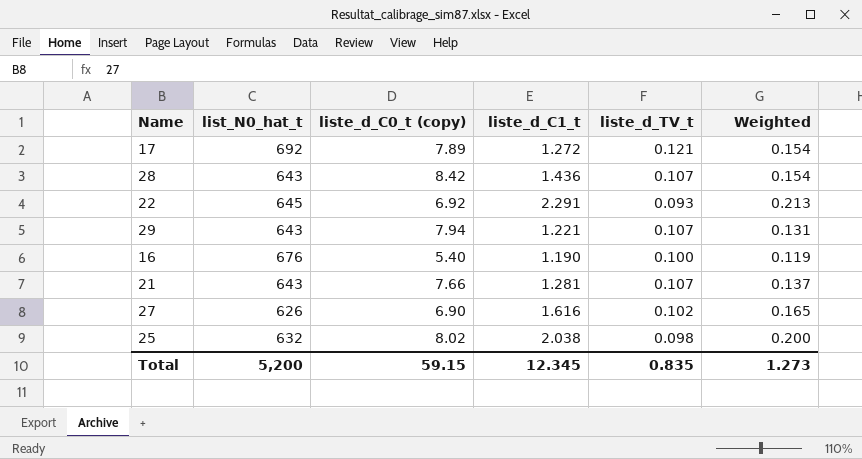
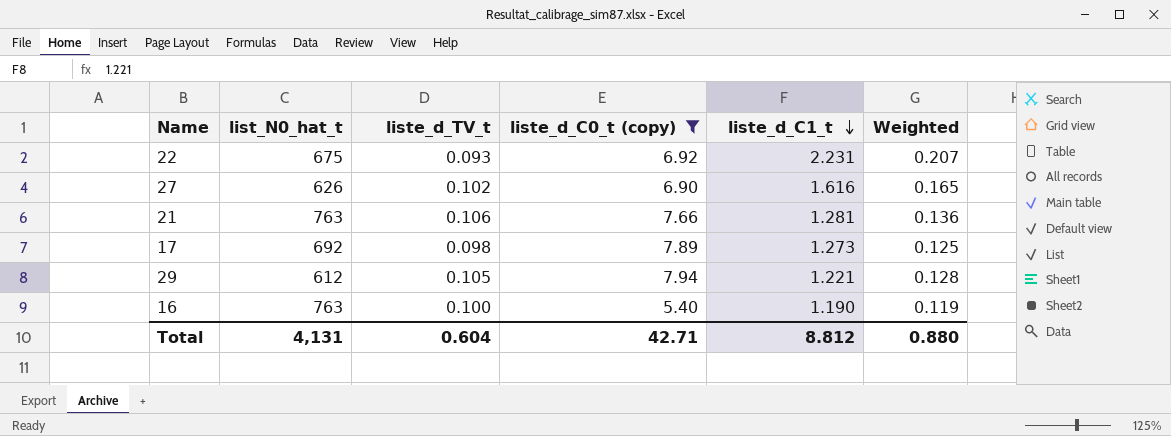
filter: none -> liste_d_C0_t (copy) <= 7.94
row order: none -> liste_d_C1_t descending
column liste_d_TV_t | position: 5 -> 3
22 | list_N0_hat_t: 645 -> 675
22 | liste_d_C1_t: 2.291 -> 2.231
22 | Weighted: 0.213 -> 0.207
21 | list_N0_hat_t: 643 -> 763
21 | liste_d_TV_t: 0.107 -> 0.106
21 | Weighted: 0.137 -> 0.136
17 | liste_d_TV_t: 0.121 -> 0.098
17 | liste_d_C1_t: 1.272 -> 1.273
17 | Weighted: 0.154 -> 0.125
29 | list_N0_hat_t: 643 -> 612
29 | liste_d_TV_t: 0.107 -> 0.105
29 | Weighted: 0.131 -> 0.128
16 | list_N0_hat_t: 676 -> 763
Total | list_N0_hat_t: 5,200 -> 4,131
Total | liste_d_TV_t: 0.835 -> 0.604
Total | liste_d_C0_t (copy): 59.15 -> 42.71
Total | liste_d_C1_t: 12.345 -> 8.812
Total | Weighted: 1.273 -> 0.880

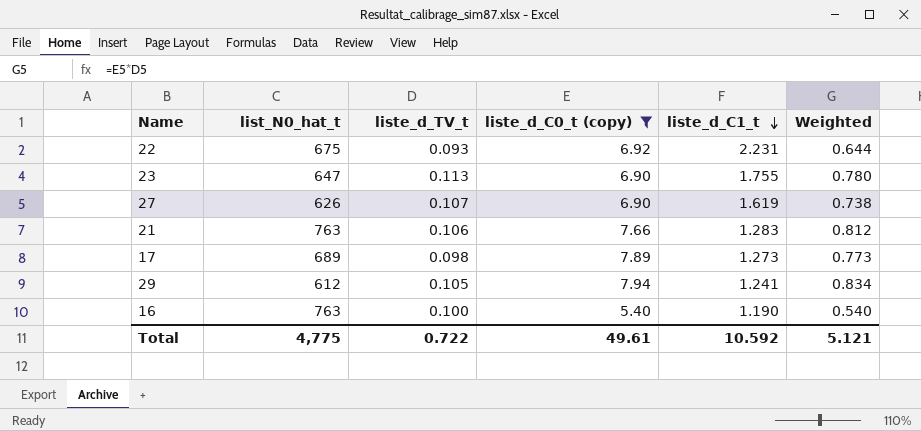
column Weighted | formula: [liste_d_TV_t] * [liste_d_C1_t] -> [liste_d_TV_t] * [liste_d_C0_t (copy)]
row 23: none -> 647 | 0.113 | 6.90 | 1.755 | 0.780
27 | liste_d_TV_t: 0.102 -> 0.107
27 | liste_d_C1_t: 1.616 -> 1.619
21 | liste_d_C1_t: 1.281 -> 1.283
17 | list_N0_hat_t: 692 -> 689
29 | liste_d_C1_t: 1.221 -> 1.241
Total | list_N0_hat_t: 4,131 -> 4,775
Total | liste_d_TV_t: 0.604 -> 0.722
Total | liste_d_C0_t (copy): 42.71 -> 49.61
Total | liste_d_C1_t: 8.812 -> 10.592
Total | Weighted: 0.880 -> 5.121

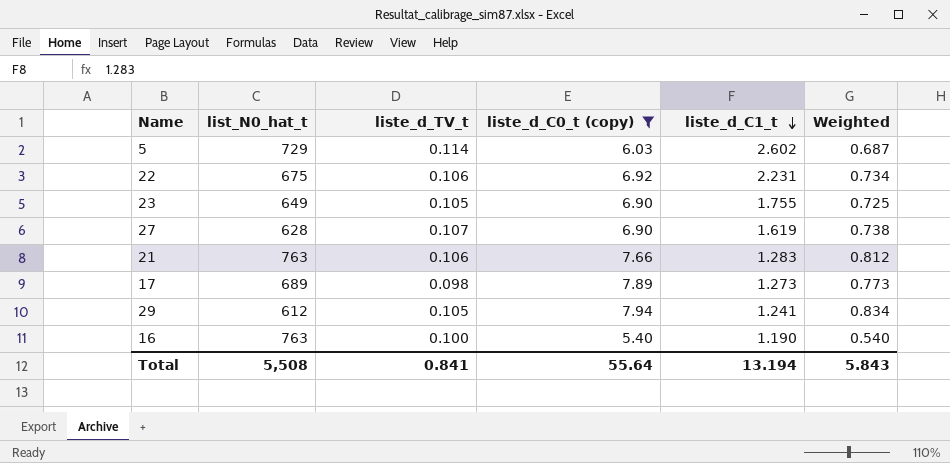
row 5: none -> 729 | 0.114 | 6.03 | 2.602 | 0.687
22 | liste_d_TV_t: 0.093 -> 0.106
22 | Weighted: 0.644 -> 0.734
23 | list_N0_hat_t: 647 -> 649
23 | liste_d_TV_t: 0.113 -> 0.105
23 | Weighted: 0.780 -> 0.725
27 | list_N0_hat_t: 626 -> 628
Total | list_N0_hat_t: 4,775 -> 5,508
Total | liste_d_TV_t: 0.722 -> 0.841
Total | liste_d_C0_t (copy): 49.61 -> 55.64
Total | liste_d_C1_t: 10.592 -> 13.194
Total | Weighted: 5.121 -> 5.843

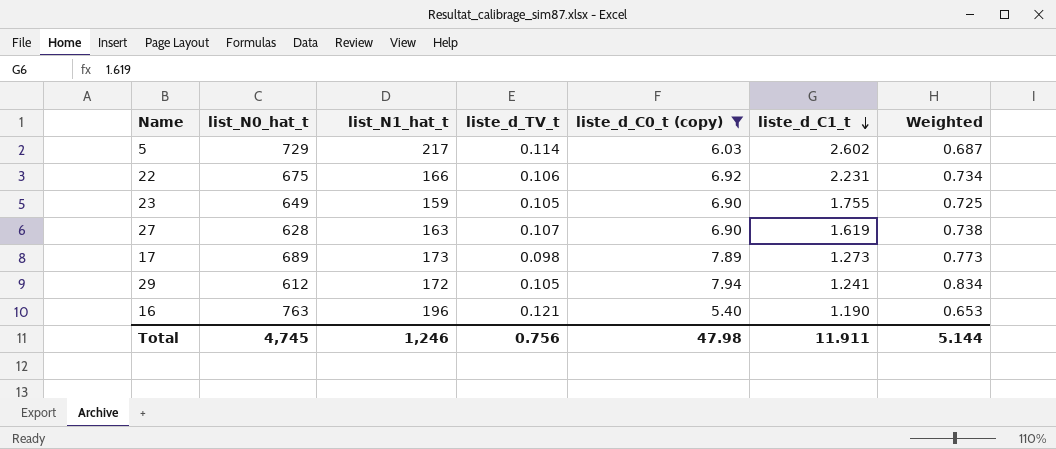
column list_N1_hat_t | position: none -> 3
row 21: 763 | 0.106 | 7.66 | 1.283 | 0.812 -> none
16 | liste_d_TV_t: 0.100 -> 0.121
16 | Weighted: 0.540 -> 0.653
Total | list_N0_hat_t: 5,508 -> 4,745
Total | liste_d_TV_t: 0.841 -> 0.756
Total | liste_d_C0_t (copy): 55.64 -> 47.98
Total | liste_d_C1_t: 13.194 -> 11.911
Total | Weighted: 5.843 -> 5.144

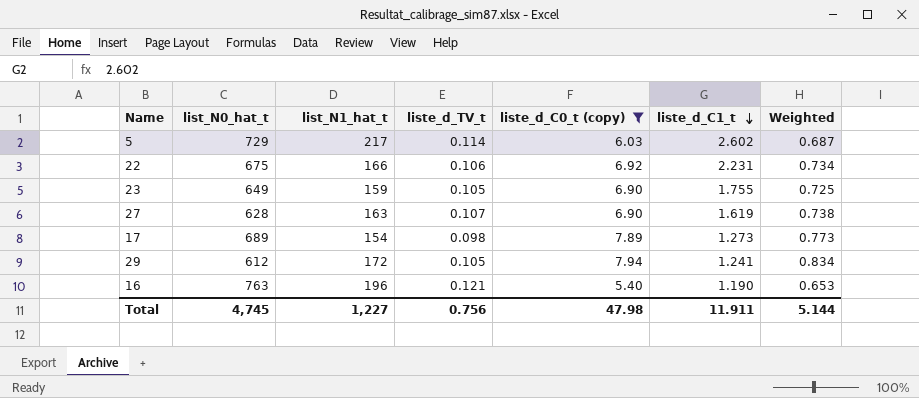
17 | list_N1_hat_t: 173 -> 154
Total | list_N1_hat_t: 1,246 -> 1,227

